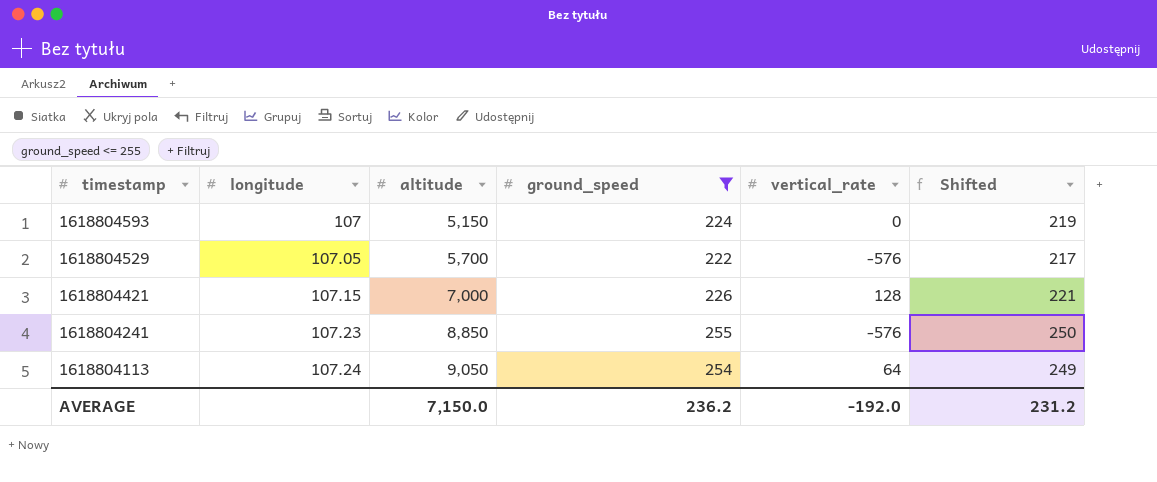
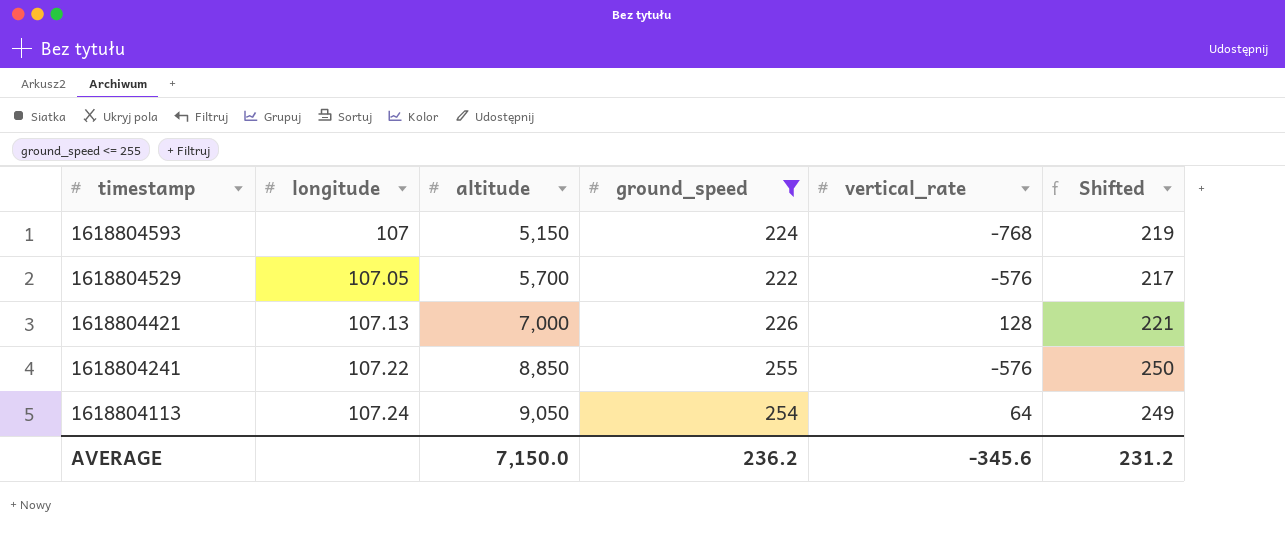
1618804593 | vertical_rate: 0 -> -768
1618804421 | longitude: 107.15 -> 107.13
1618804241 | longitude: 107.23 -> 107.22
AVERAGE | vertical_rate: -192.0 -> -345.6

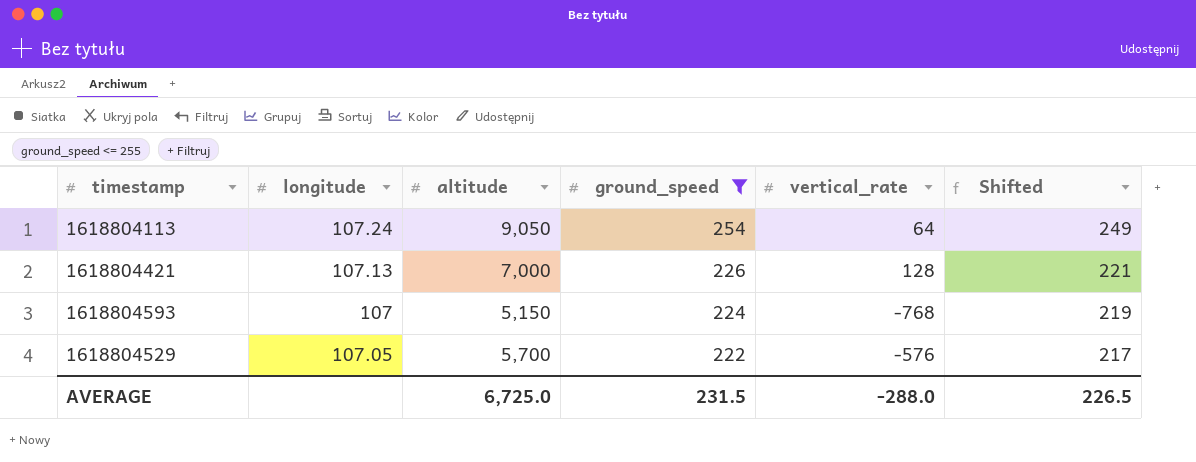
row order: timestamp descending -> ground_speed descending
row 1618804241: 107.22 | 8,850 | 255 | -576 | 250 -> none
AVERAGE | altitude: 7,150.0 -> 6,725.0
AVERAGE | ground_speed: 236.2 -> 231.5
AVERAGE | vertical_rate: -345.6 -> -288.0
AVERAGE | Shifted: 231.2 -> 226.5

